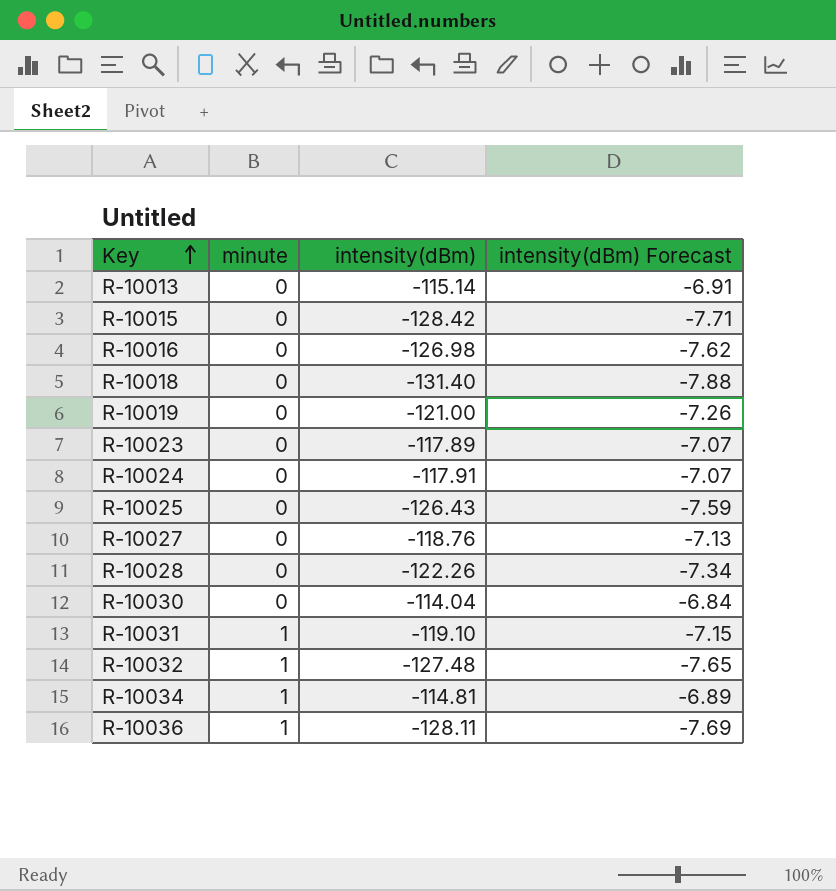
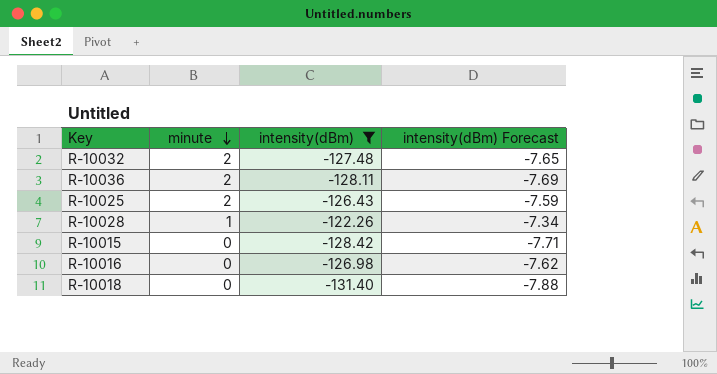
filter: none -> intensity(dBm) <= -122.26
row order: Key ascending -> minute descending
R-10032 | minute: 1 -> 2
R-10036 | minute: 1 -> 2
R-10025 | minute: 0 -> 2
R-10028 | minute: 0 -> 1

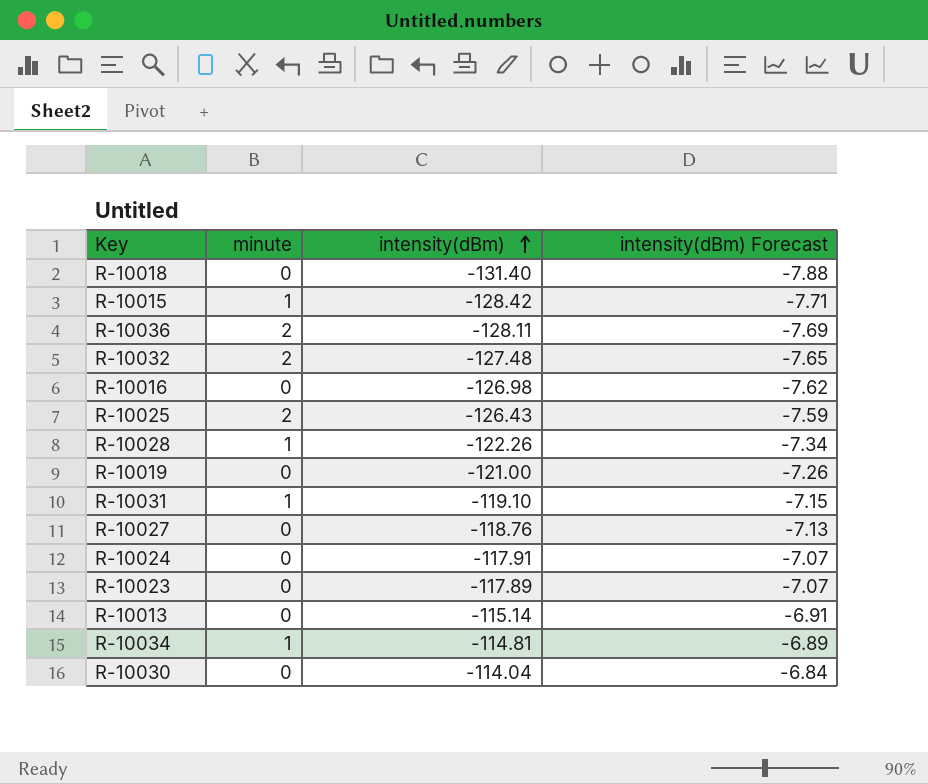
filter: intensity(dBm) <= -122.26 -> none
row order: minute descending -> intensity(dBm) ascending
R-10015 | minute: 0 -> 1

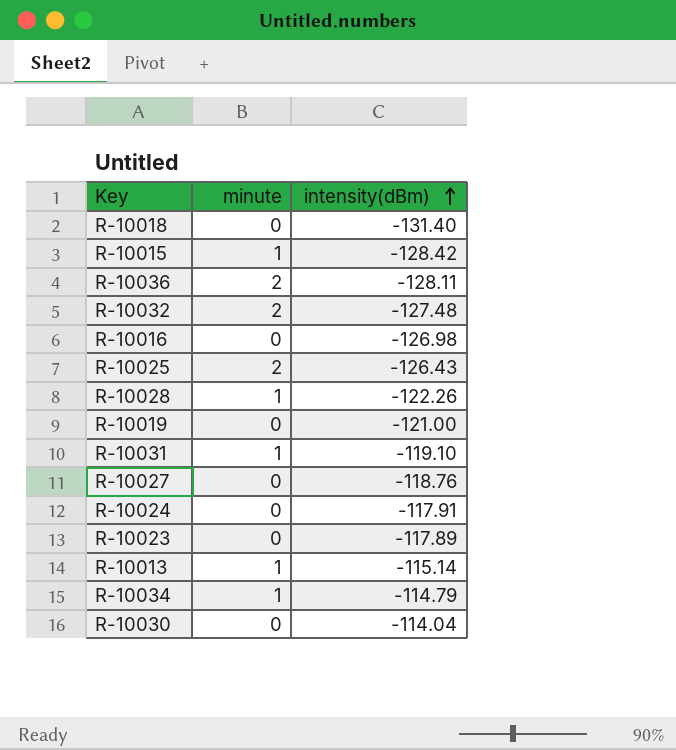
column intensity(dBm) Forecast | formula: [intensity(dBm)] * 0.06 -> none
R-10013 | minute: 0 -> 1
R-10034 | intensity(dBm): -114.81 -> -114.79

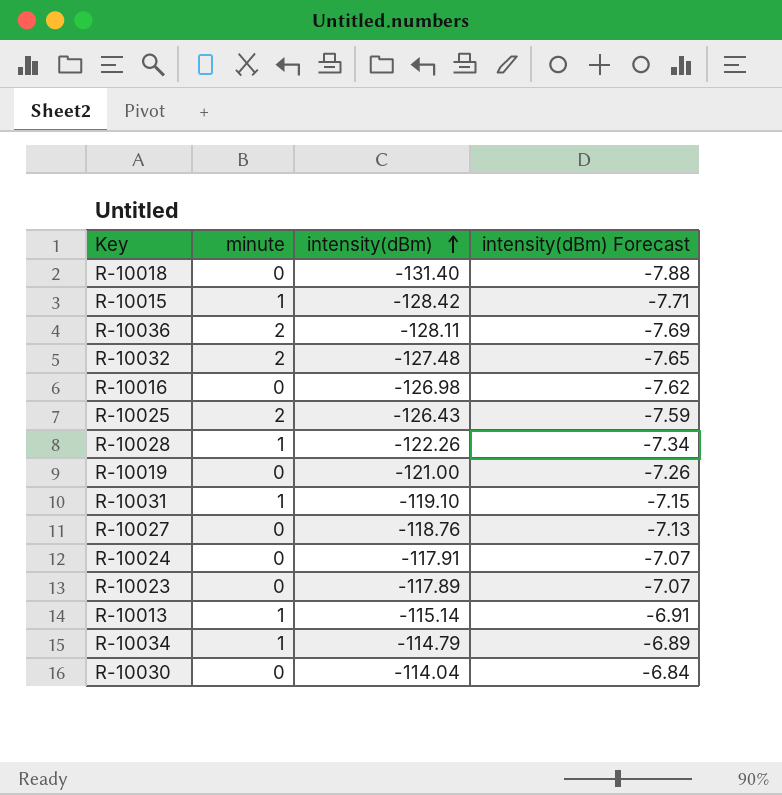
column intensity(dBm) Forecast | formula: none -> [intensity(dBm)] * 0.06

